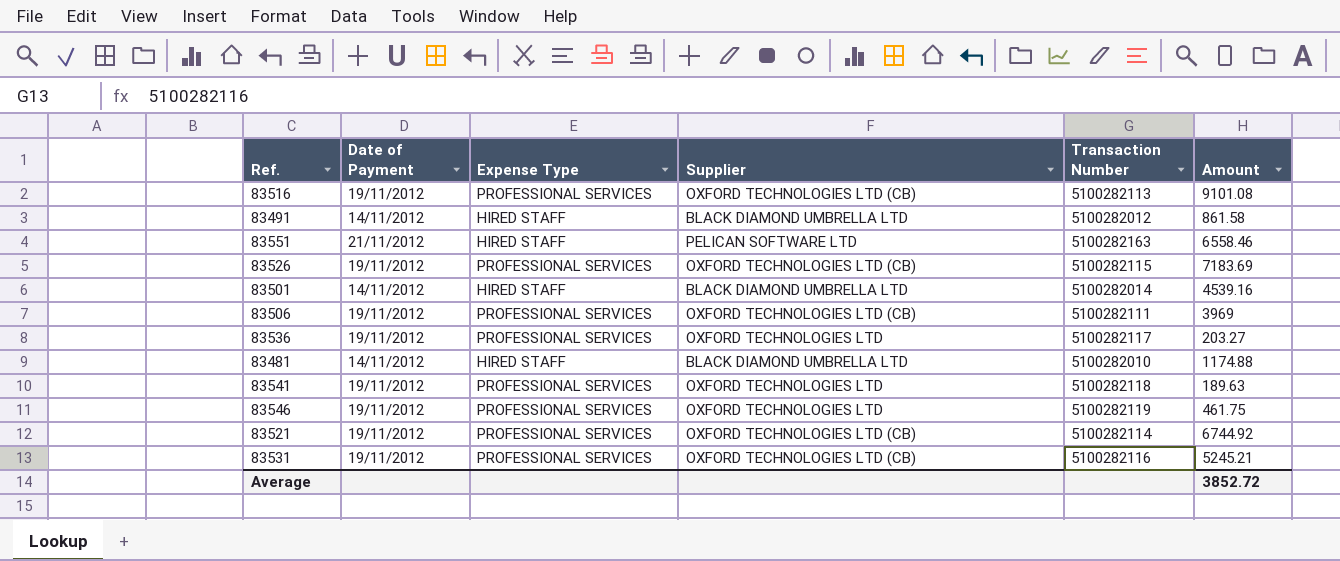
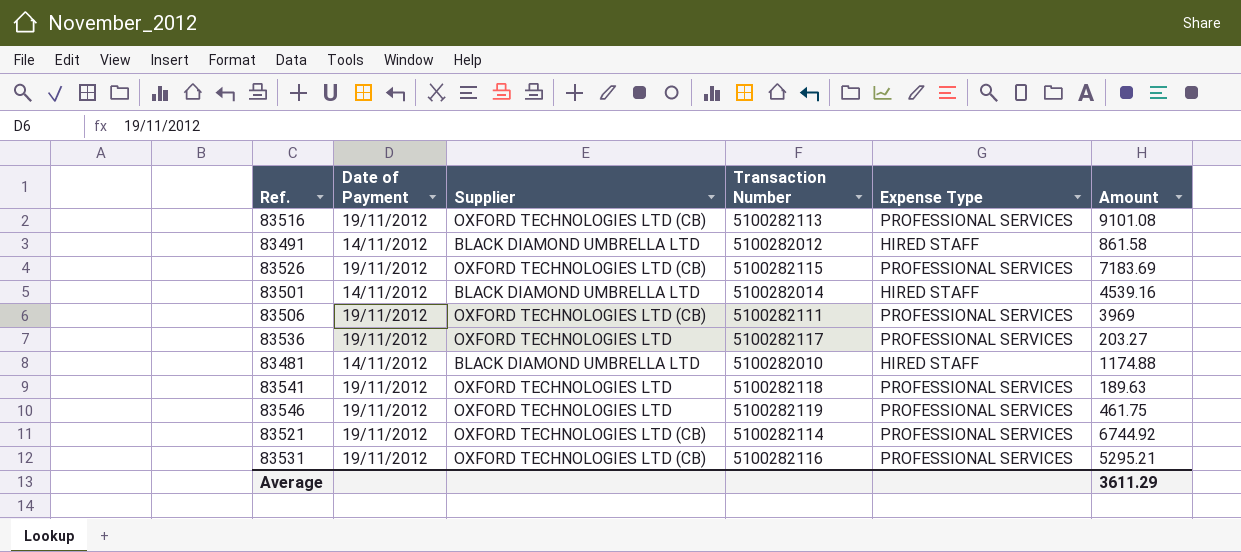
column Expense Type | position: 3 -> 5
row 83551: 21/11/2012 | HIRED STAFF | PELICAN SOFTWARE LTD | 5100282163 | 6558.46 -> none
83531 | Amount: 5245.21 -> 5295.21
Average | Amount: 3852.72 -> 3611.29

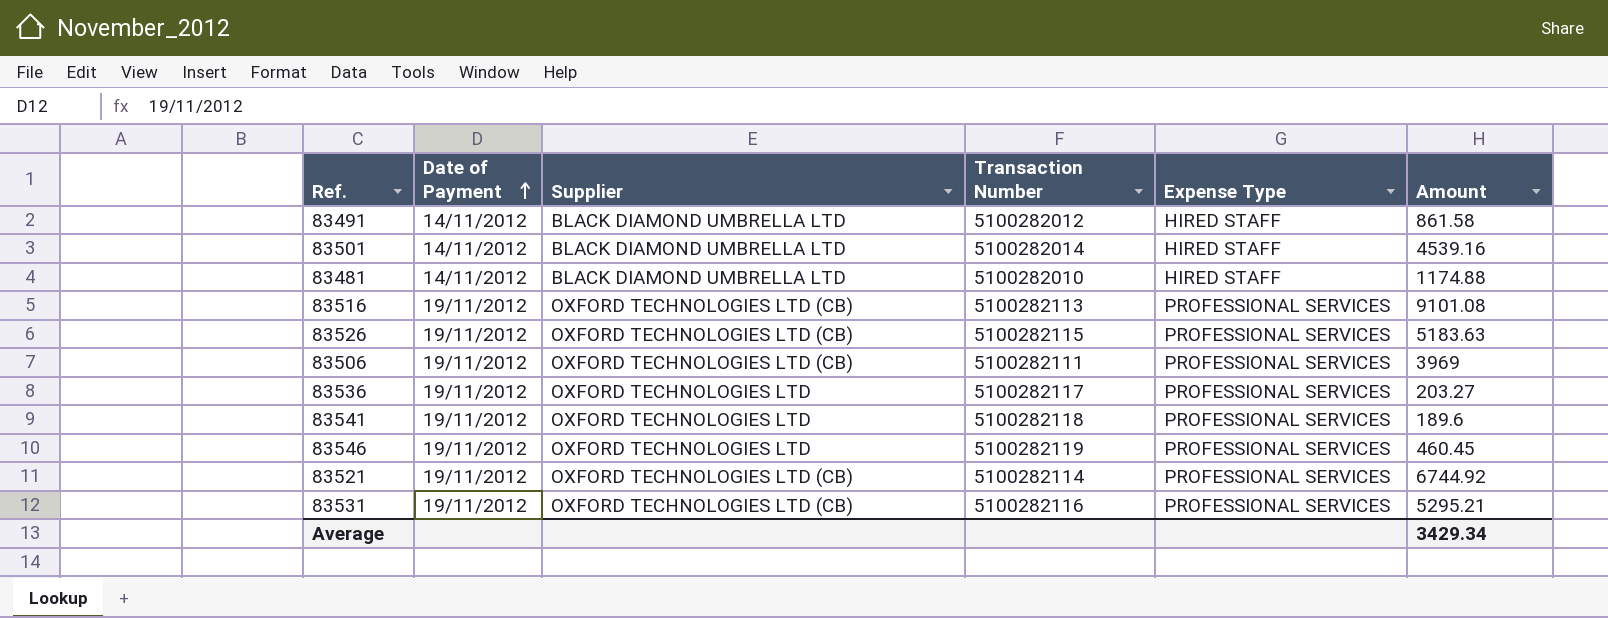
row order: none -> Date of Payment ascending
83526 | Amount: 7183.69 -> 5183.63
83541 | Amount: 189.63 -> 189.6
83546 | Amount: 461.75 -> 460.45
Average | Amount: 3611.29 -> 3429.34

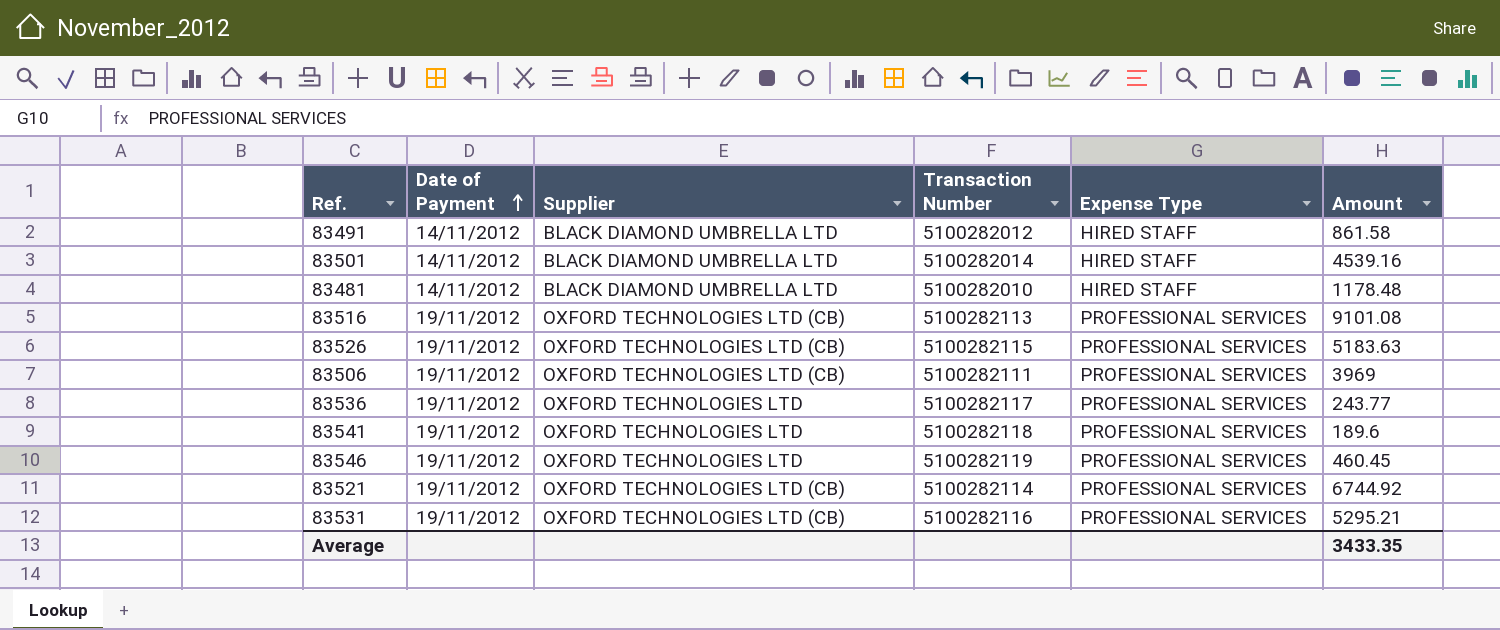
83481 | Amount: 1174.88 -> 1178.48
83536 | Amount: 203.27 -> 243.77
Average | Amount: 3429.34 -> 3433.35

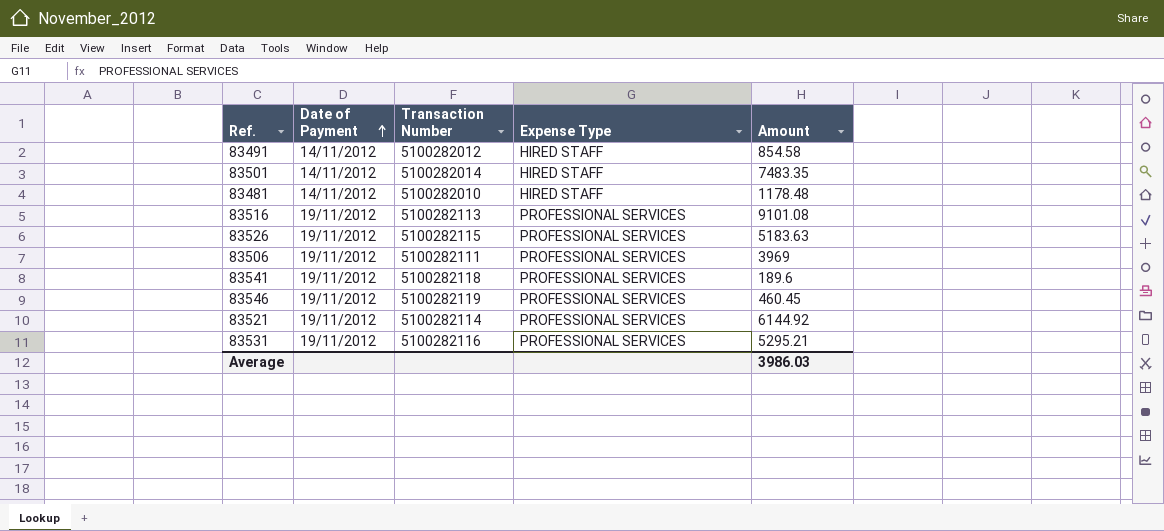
column Supplier | position: 3 -> none
row 83536: 19/11/2012 | OXFORD TECHNOLOGIES LTD | 5100282117 | PROFESSIONAL SERVICES | 243.77 -> none
83491 | Amount: 861.58 -> 854.58
83501 | Amount: 4539.16 -> 7483.35
83521 | Amount: 6744.92 -> 6144.92
Average | Amount: 3433.35 -> 3986.03

